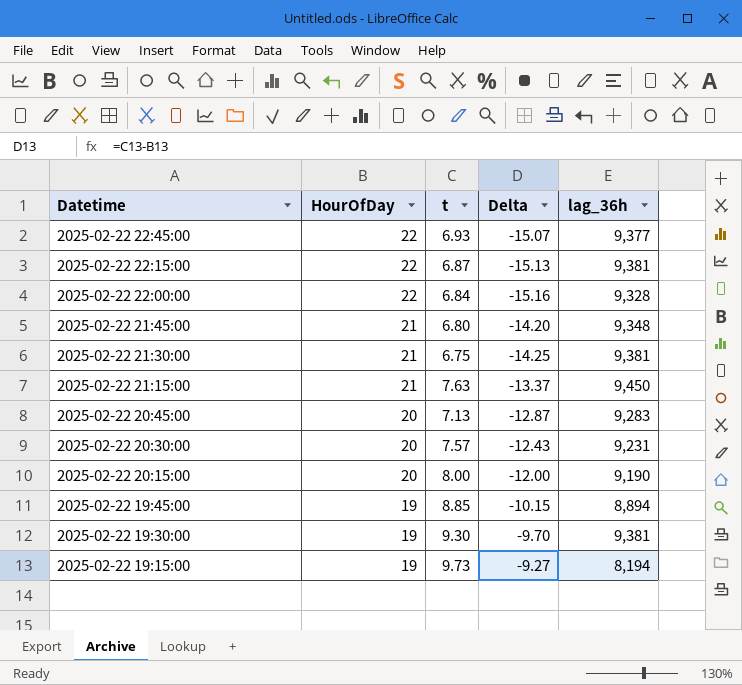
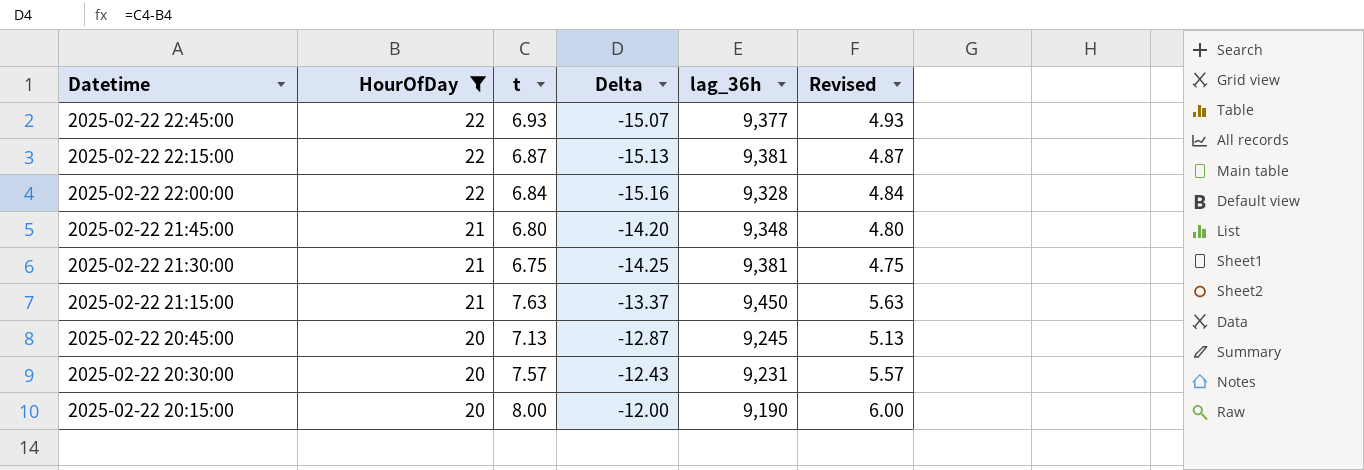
filter: none -> HourOfDay != 19
column Revised | formula: none -> [t] - 2
2025-02-22 20:45:00 | lag_36h: 9,283 -> 9,245

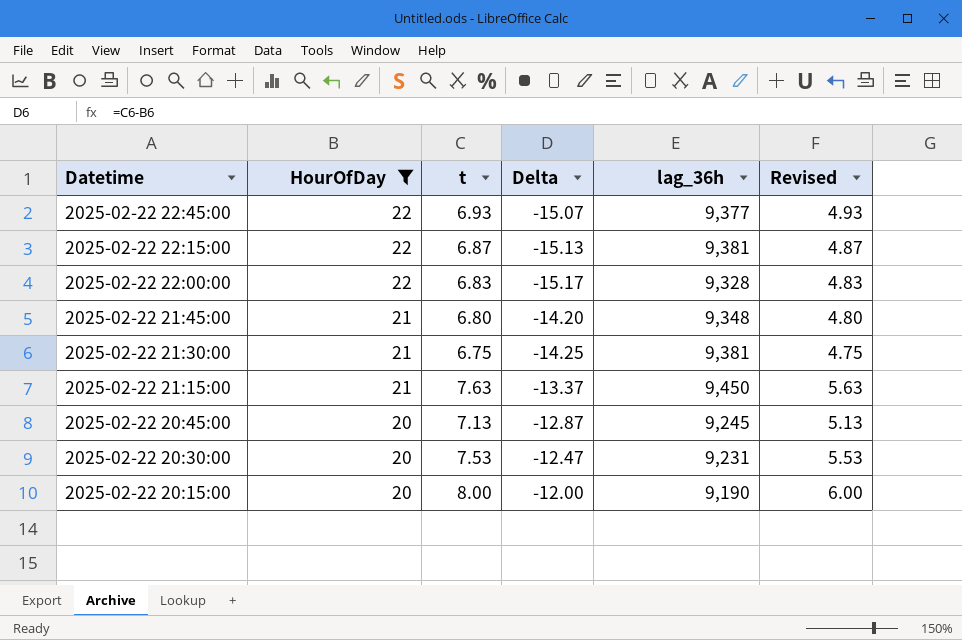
2025-02-22 22:00:00 | t: 6.84 -> 6.83
2025-02-22 22:00:00 | Delta: -15.16 -> -15.17
2025-02-22 22:00:00 | Revised: 4.84 -> 4.83
2025-02-22 20:30:00 | t: 7.57 -> 7.53
2025-02-22 20:30:00 | Delta: -12.43 -> -12.47
2025-02-22 20:30:00 | Revised: 5.57 -> 5.53

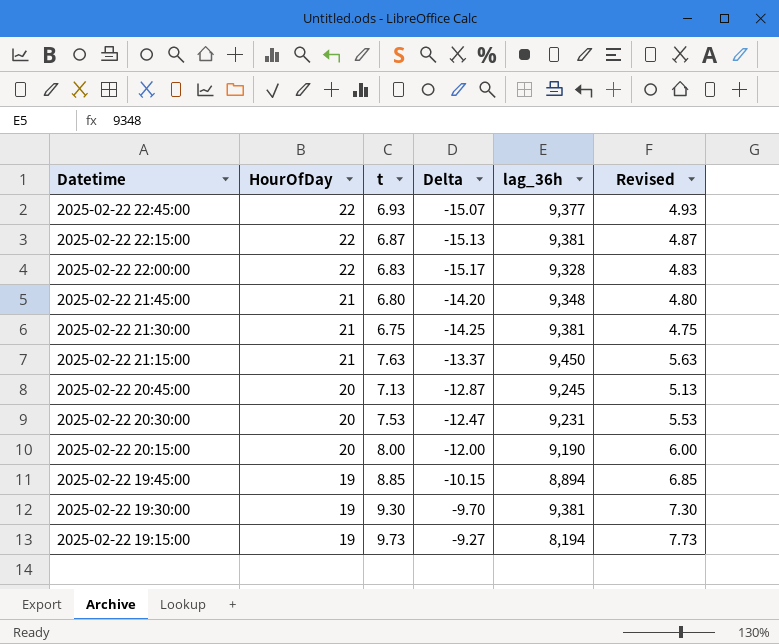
filter: HourOfDay != 19 -> none

